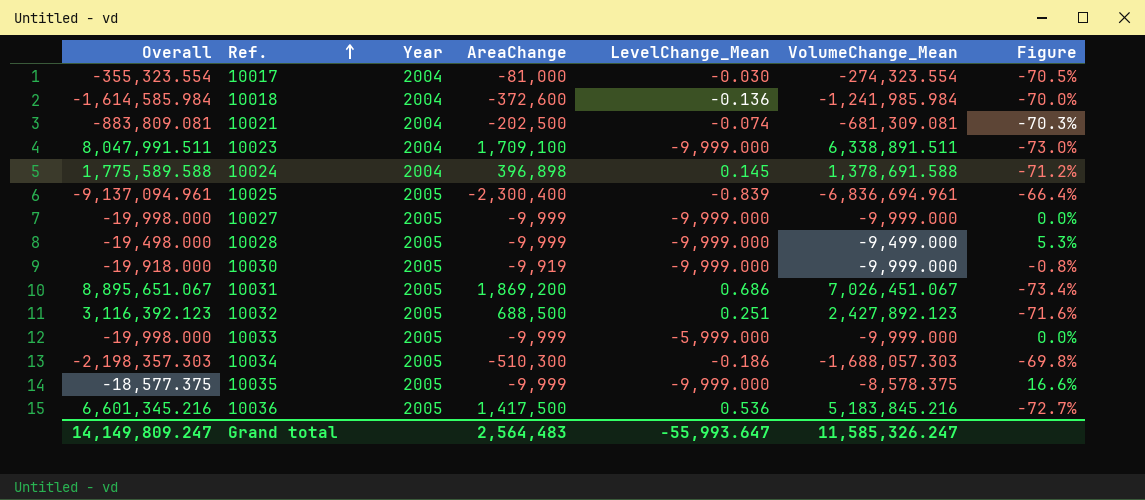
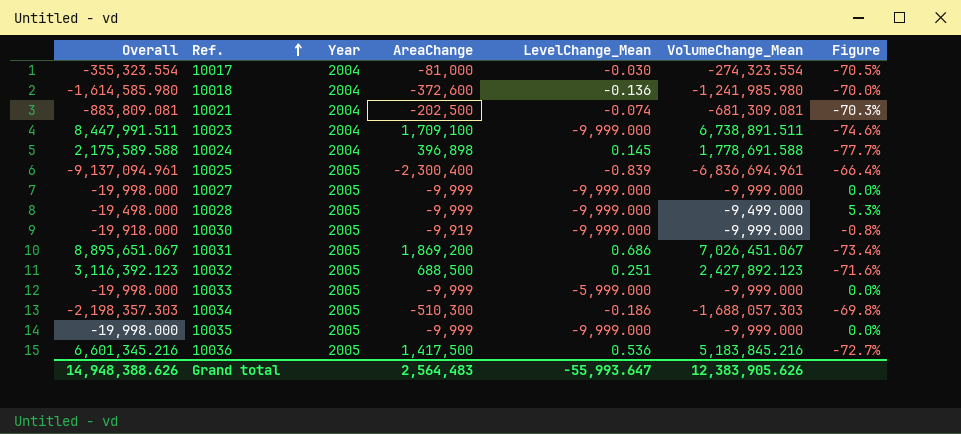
10018 | Overall: -1,614,585.984 -> -1,614,585.980
10018 | VolumeChange_Mean: -1,241,985.984 -> -1,241,985.980
10023 | Overall: 8,047,991.511 -> 8,447,991.511
10023 | VolumeChange_Mean: 6,338,891.511 -> 6,738,891.511
10023 | Figure: -73.0% -> -74.6%
10024 | Overall: 1,775,589.588 -> 2,175,589.588
10024 | VolumeChange_Mean: 1,378,691.588 -> 1,778,691.588
10024 | Figure: -71.2% -> -77.7%
10035 | Overall: -18,577.375 -> -19,998.000
10035 | VolumeChange_Mean: -8,578.375 -> -9,999.000
10035 | Figure: 16.6% -> 0.0%
Grand total | Overall: 14,149,809.247 -> 14,948,388.626
Grand total | VolumeChange_Mean: 11,585,326.247 -> 12,383,905.626

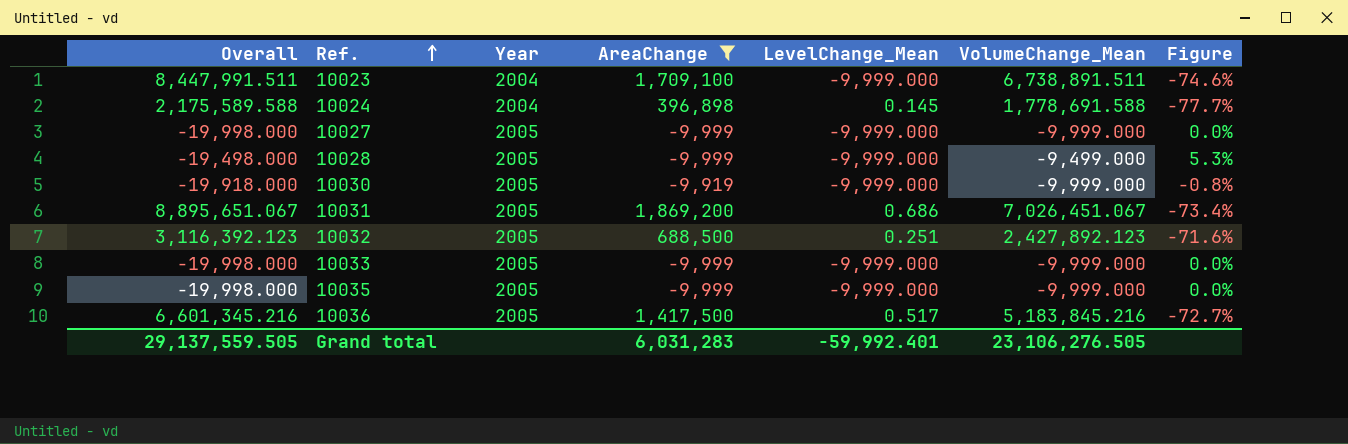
filter: none -> AreaChange >= -9,999
10033 | LevelChange_Mean: -5,999.000 -> -9,999.000
10036 | LevelChange_Mean: 0.536 -> 0.517
Grand total | Overall: 14,948,388.626 -> 29,137,559.505
Grand total | AreaChange: 2,564,483 -> 6,031,283
Grand total | LevelChange_Mean: -55,993.647 -> -59,992.401
Grand total | VolumeChange_Mean: 12,383,905.626 -> 23,106,276.505

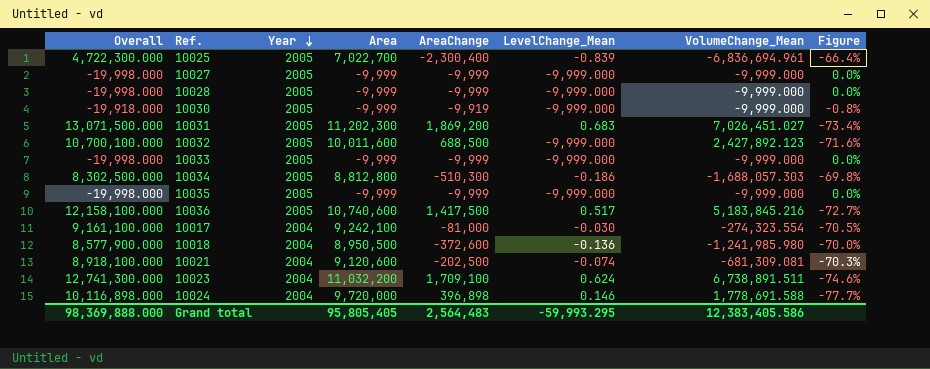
filter: AreaChange >= -9,999 -> none
row order: Ref. ascending -> Year descending
column Overall | formula: [AreaChange] + [VolumeChange_Mean] -> [Area] + [AreaChange]
column Area | position: none -> 4
10028 | VolumeChange_Mean: -9,499.000 -> -9,999.000
10028 | Figure: 5.3% -> 0.0%
10031 | LevelChange_Mean: 0.686 -> 0.683
10031 | VolumeChange_Mean: 7,026,451.067 -> 7,026,451.027
10032 | LevelChange_Mean: 0.251 -> -9,999.000
10023 | LevelChange_Mean: -9,999.000 -> 0.624
10024 | LevelChange_Mean: 0.145 -> 0.146
Grand total | Overall: 29,137,559.505 -> 98,369,888.000
Grand total | AreaChange: 6,031,283 -> 2,564,483
Grand total | LevelChange_Mean: -59,992.401 -> -59,993.295
Grand total | VolumeChange_Mean: 23,106,276.505 -> 12,383,405.586

